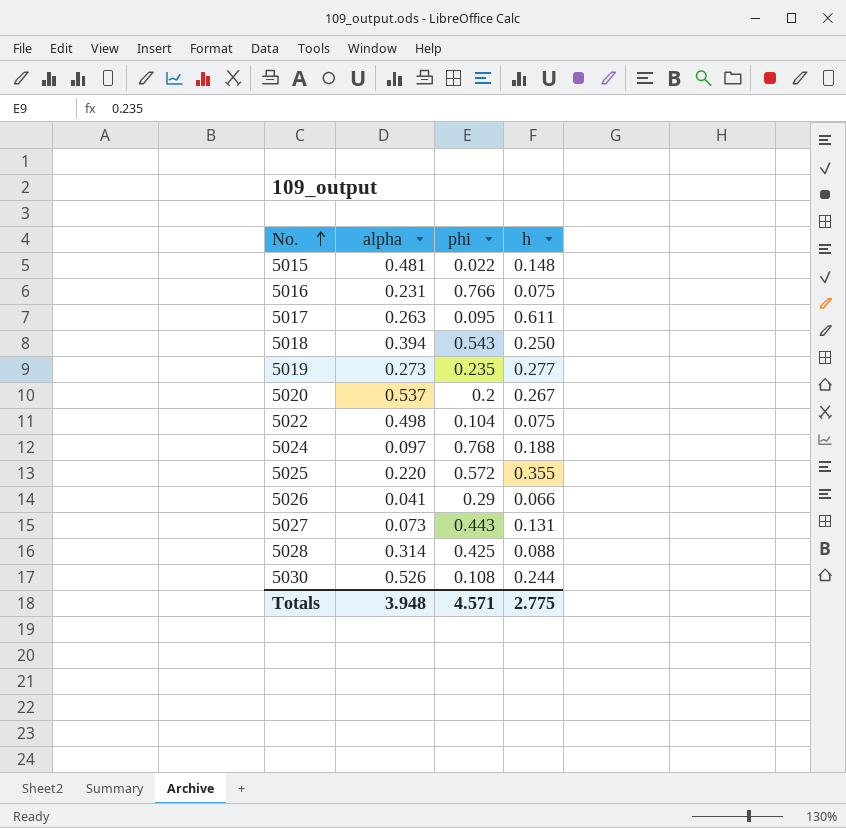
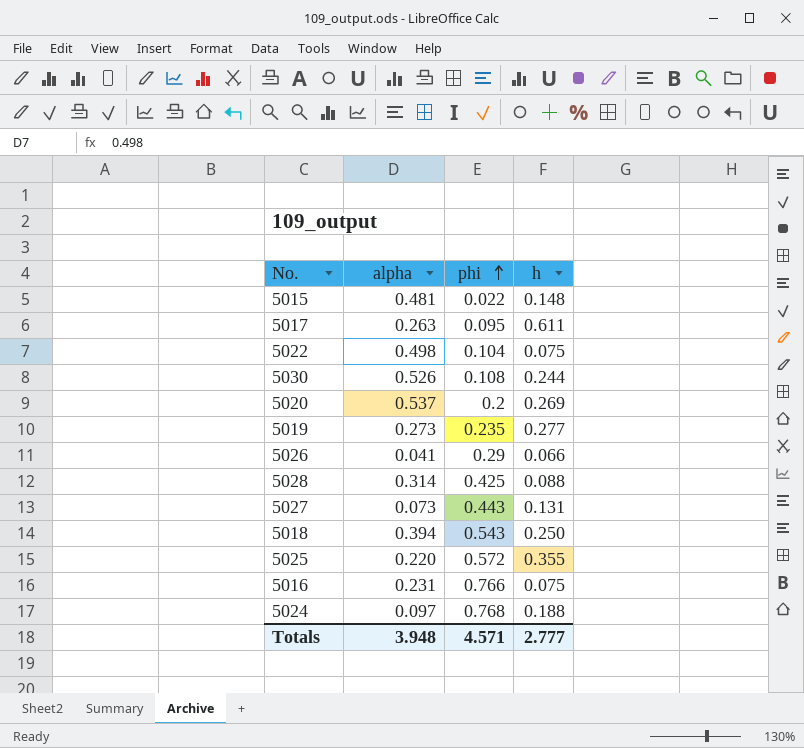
row order: No. ascending -> phi ascending
5020 | h: 0.267 -> 0.269
Totals | h: 2.775 -> 2.777

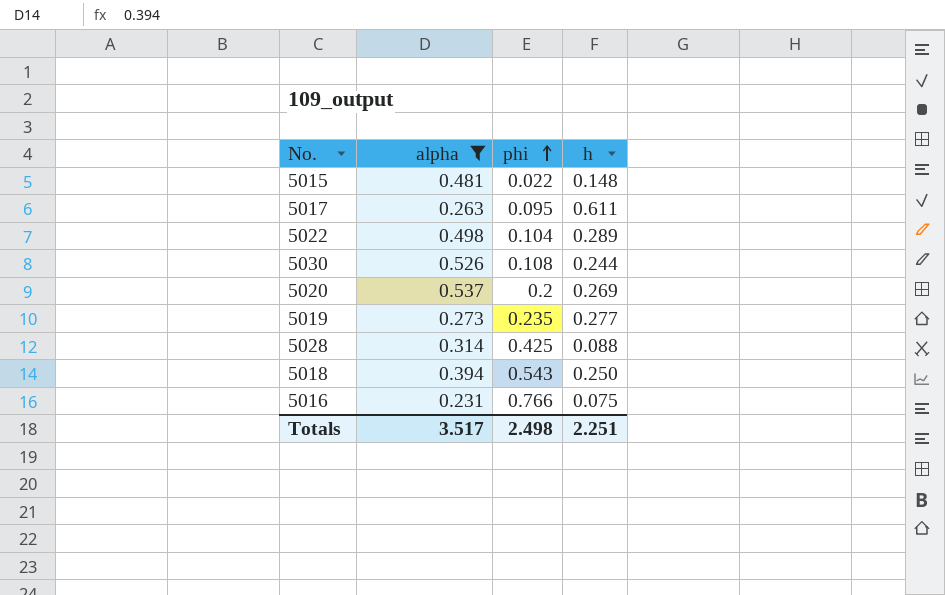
filter: none -> alpha >= 0.231
5022 | h: 0.075 -> 0.289
Totals | alpha: 3.948 -> 3.517
Totals | phi: 4.571 -> 2.498
Totals | h: 2.777 -> 2.251

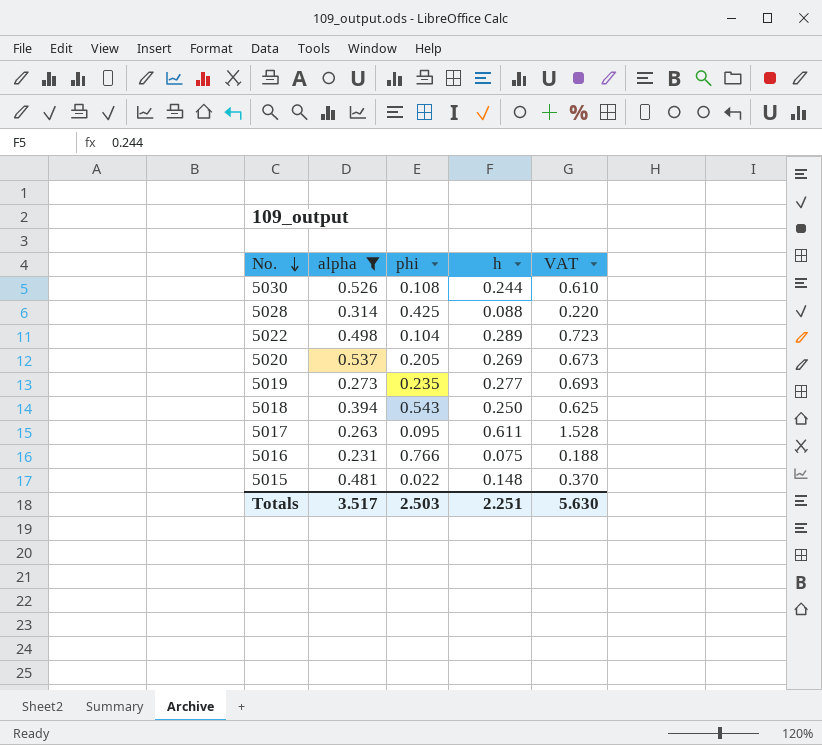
row order: phi ascending -> No. descending
column VAT | formula: none -> [h] * 2.5
5020 | phi: 0.2 -> 0.205
Totals | phi: 2.498 -> 2.503

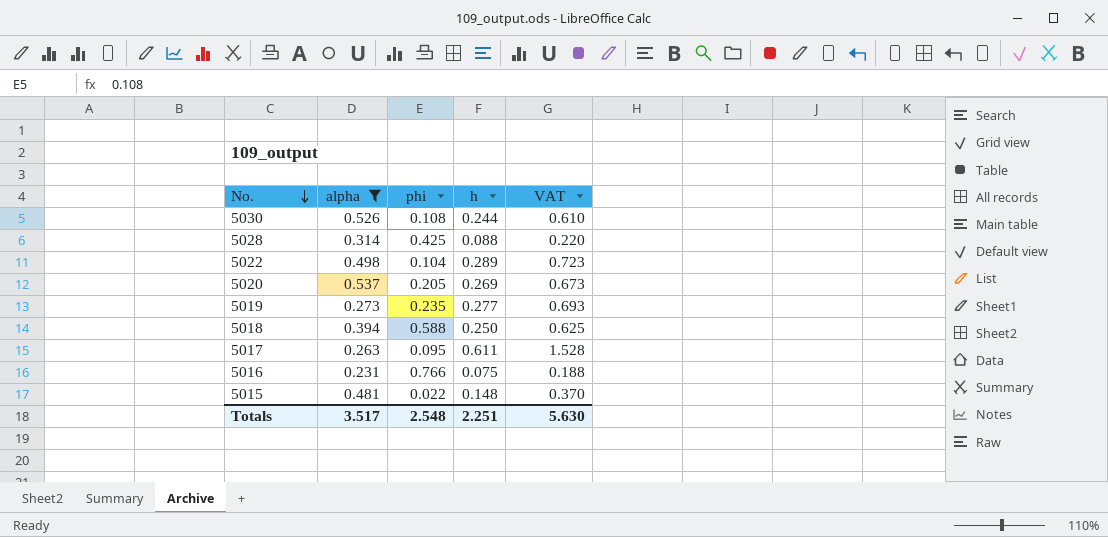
5018 | phi: 0.543 -> 0.588
Totals | phi: 2.503 -> 2.548

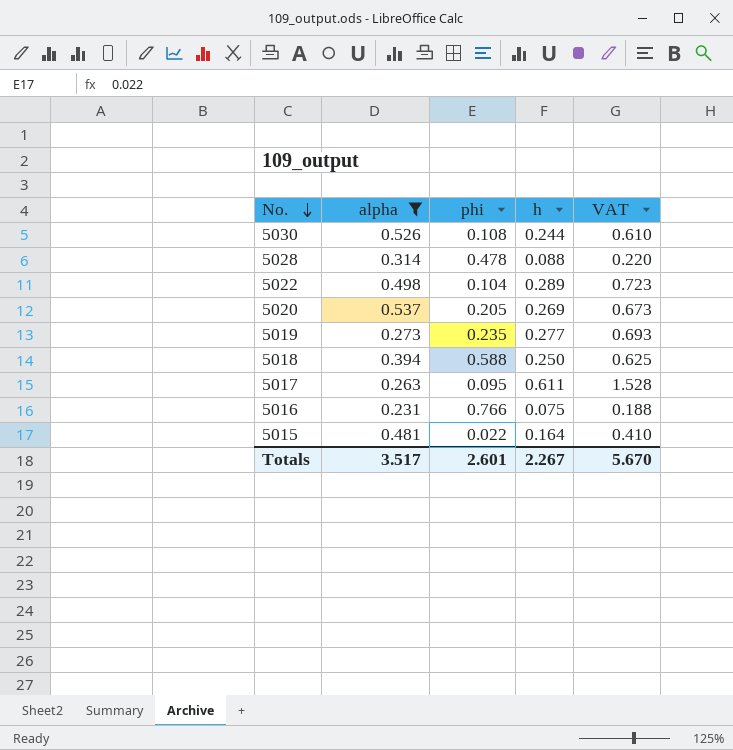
5028 | phi: 0.425 -> 0.478
5015 | h: 0.148 -> 0.164
5015 | VAT: 0.370 -> 0.410
Totals | phi: 2.548 -> 2.601
Totals | h: 2.251 -> 2.267
Totals | VAT: 5.630 -> 5.670

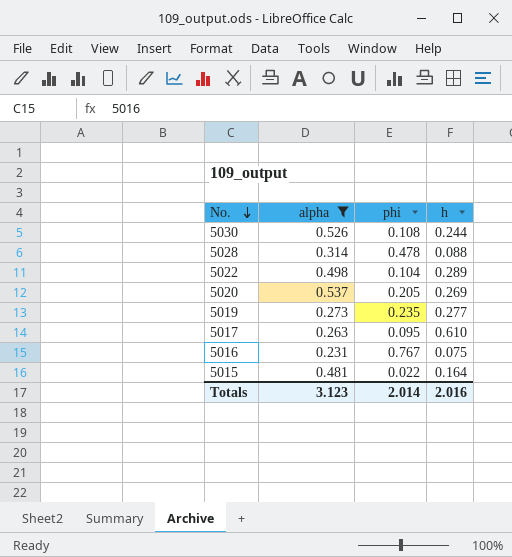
column VAT | formula: [h] * 2.5 -> none
row 5018: 0.394 | 0.588 | 0.250 | 0.625 -> none
5017 | h: 0.611 -> 0.610
5016 | phi: 0.766 -> 0.767
Totals | alpha: 3.517 -> 3.123
Totals | phi: 2.601 -> 2.014
Totals | h: 2.267 -> 2.016

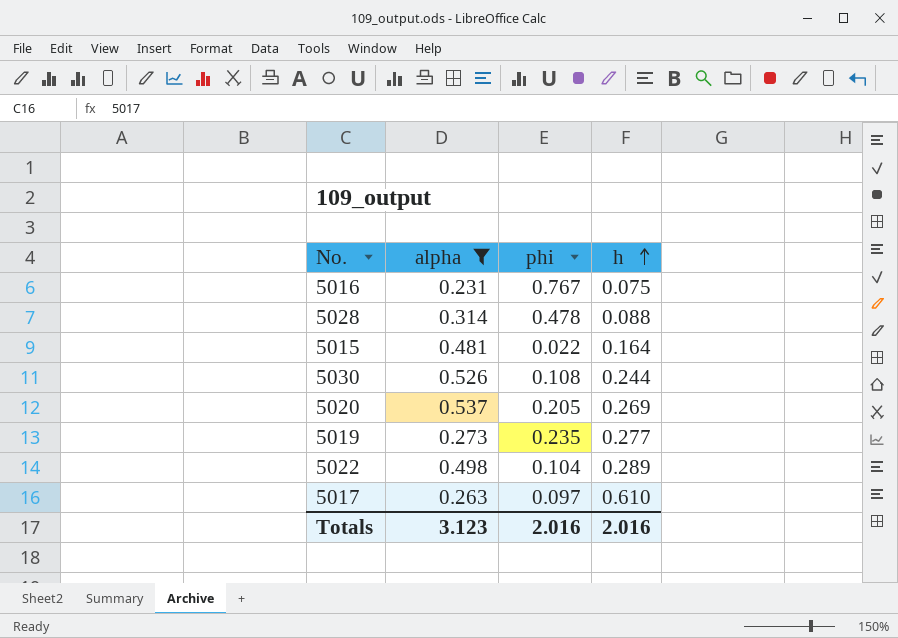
row order: No. descending -> h ascending
5017 | phi: 0.095 -> 0.097
Totals | phi: 2.014 -> 2.016

